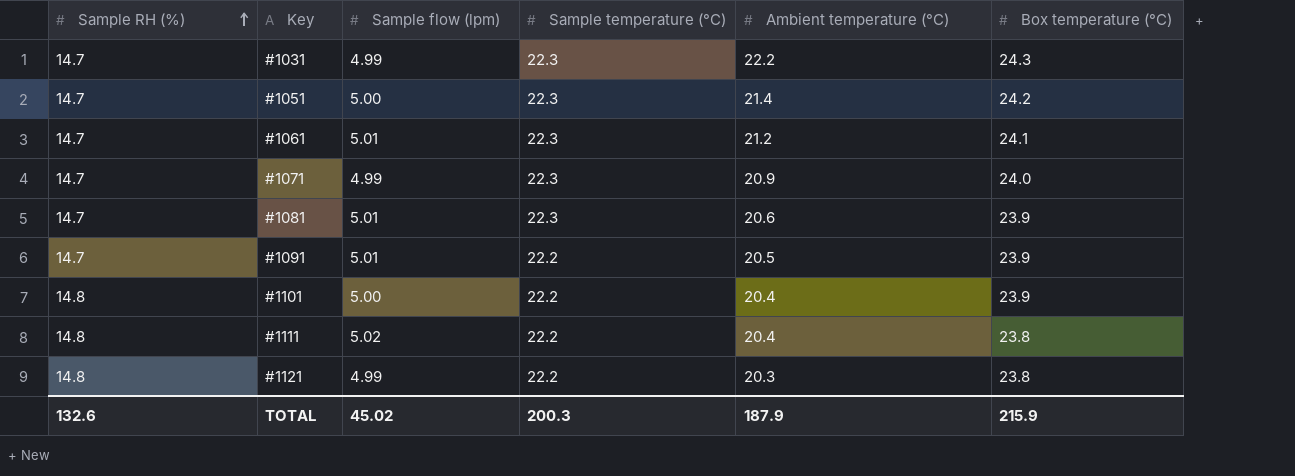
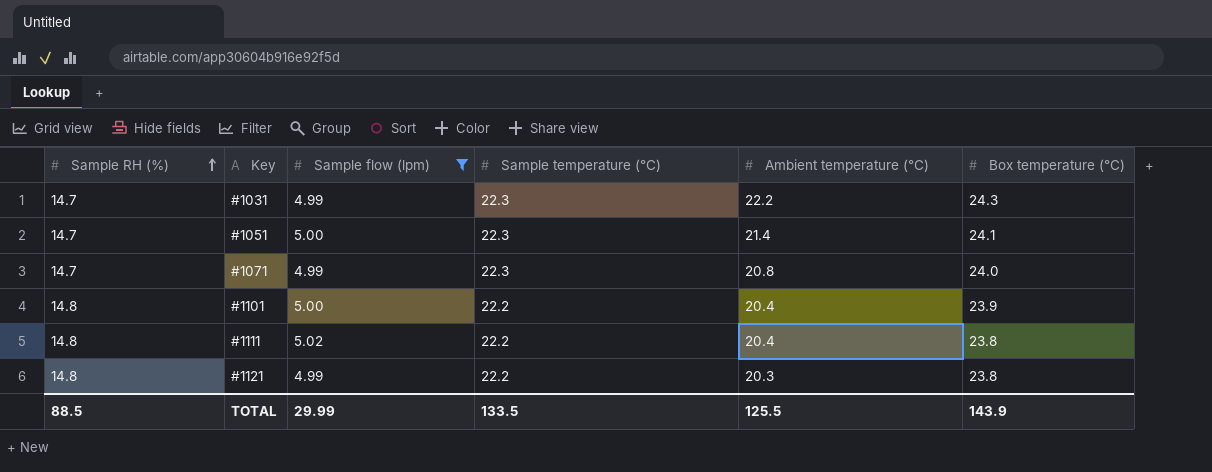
filter: none -> Sample flow (lpm) != 5.01
#1051 | Box temperature (°C): 24.2 -> 24.1
#1071 | Ambient temperature (°C): 20.9 -> 20.8
TOTAL | Sample RH (%): 132.6 -> 88.5
TOTAL | Sample flow (lpm): 45.02 -> 29.99
TOTAL | Sample temperature (°C): 200.3 -> 133.5
TOTAL | Ambient temperature (°C): 187.9 -> 125.5
TOTAL | Box temperature (°C): 215.9 -> 143.9

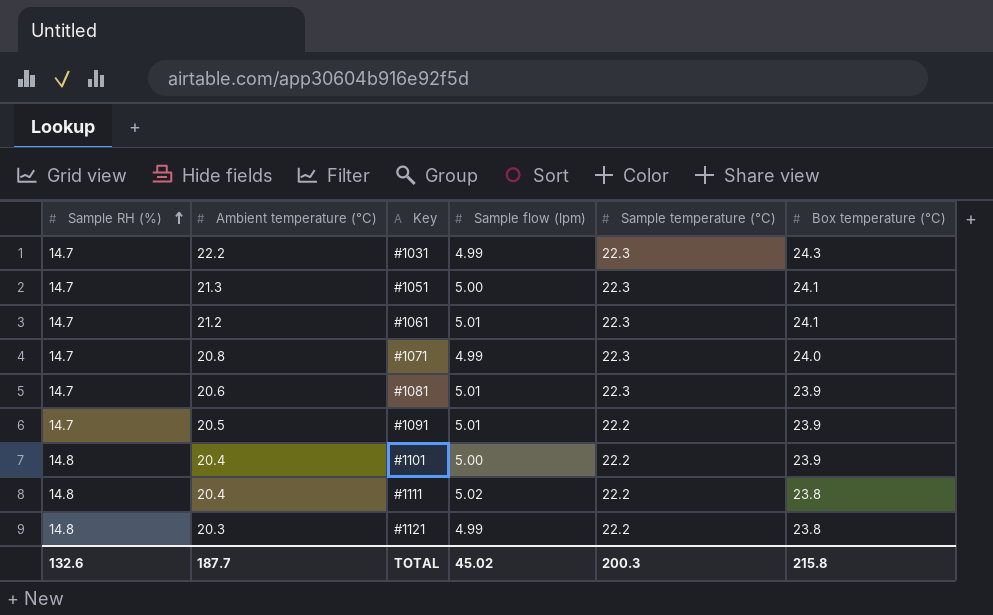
filter: Sample flow (lpm) != 5.01 -> none
column Ambient temperature (°C) | position: 5 -> 2
#1051 | Ambient temperature (°C): 21.4 -> 21.3
TOTAL | Sample RH (%): 88.5 -> 132.6
TOTAL | Ambient temperature (°C): 125.5 -> 187.7
TOTAL | Sample flow (lpm): 29.99 -> 45.02
TOTAL | Sample temperature (°C): 133.5 -> 200.3
TOTAL | Box temperature (°C): 143.9 -> 215.8

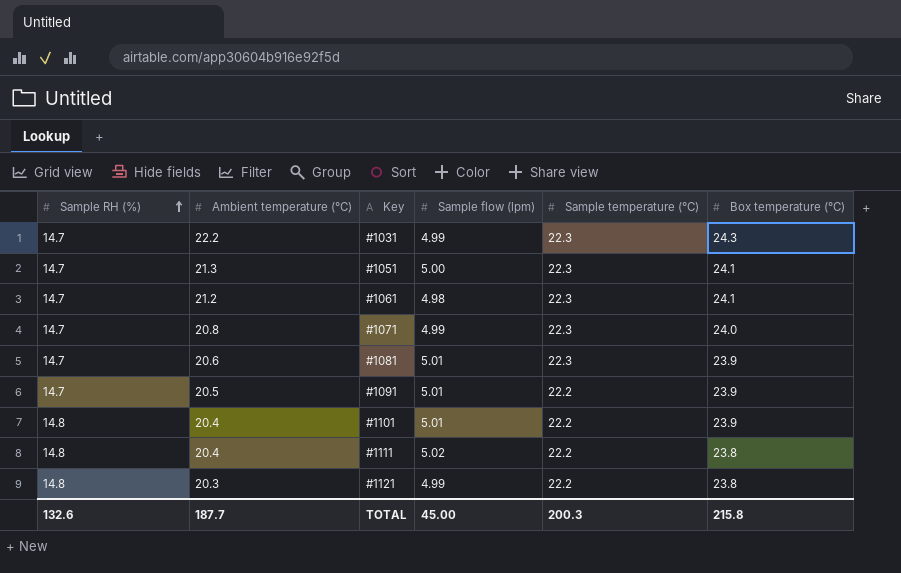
#1061 | Sample flow (lpm): 5.01 -> 4.98
#1101 | Sample flow (lpm): 5.00 -> 5.01
TOTAL | Sample flow (lpm): 45.02 -> 45.00

